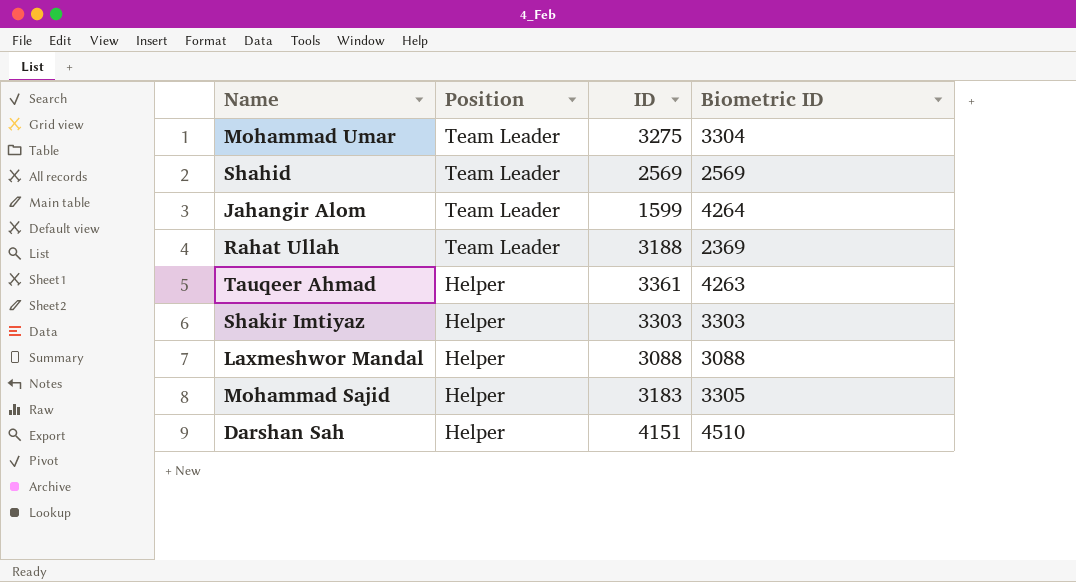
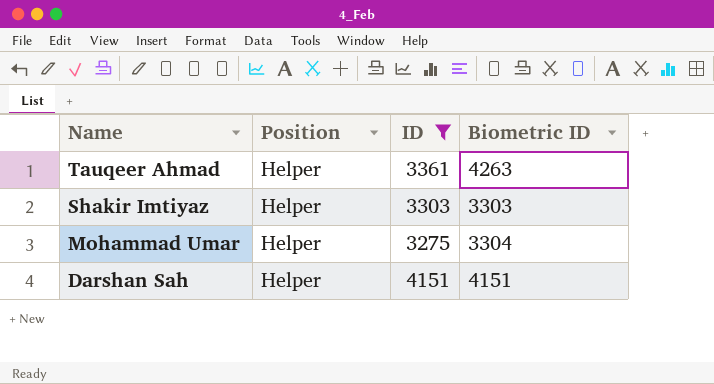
filter: none -> ID >= 3275
row order: Position descending -> Name descending
Mohammad Umar | Position: Team Leader -> Helper
Darshan Sah | Biometric ID: 4510 -> 4151

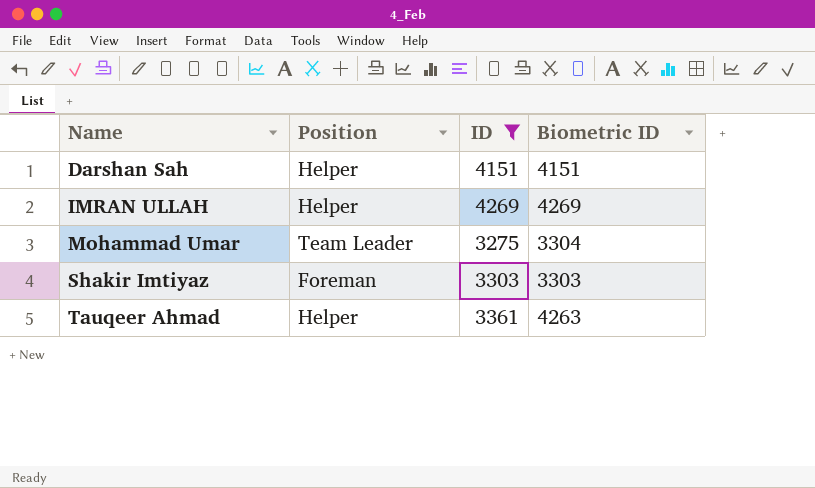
row order: Name descending -> Name ascending
row IMRAN ULLAH: none -> Helper | 4269 | 4269
Mohammad Umar | Position: Helper -> Team Leader
Shakir Imtiyaz | Position: Helper -> Foreman

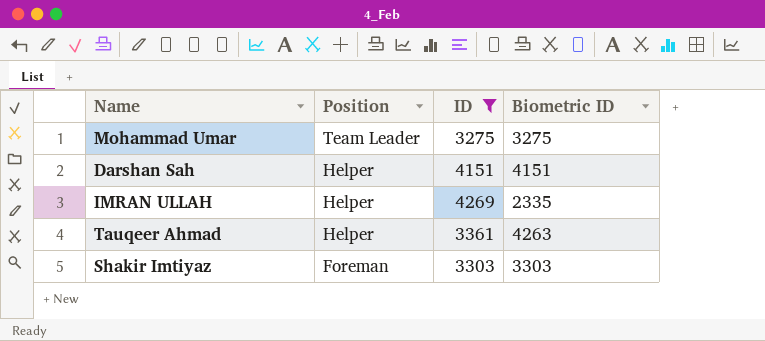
row order: Name ascending -> Position descending
Mohammad Umar | Biometric ID: 3304 -> 3275
IMRAN ULLAH | Biometric ID: 4269 -> 2335

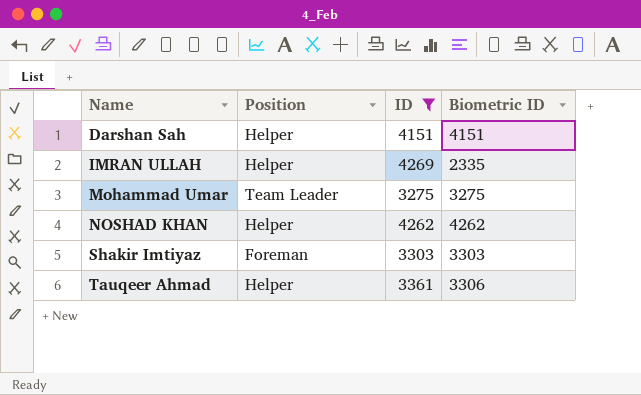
row order: Position descending -> Name ascending
row NOSHAD KHAN: none -> Helper | 4262 | 4262
Tauqeer Ahmad | Biometric ID: 4263 -> 3306

